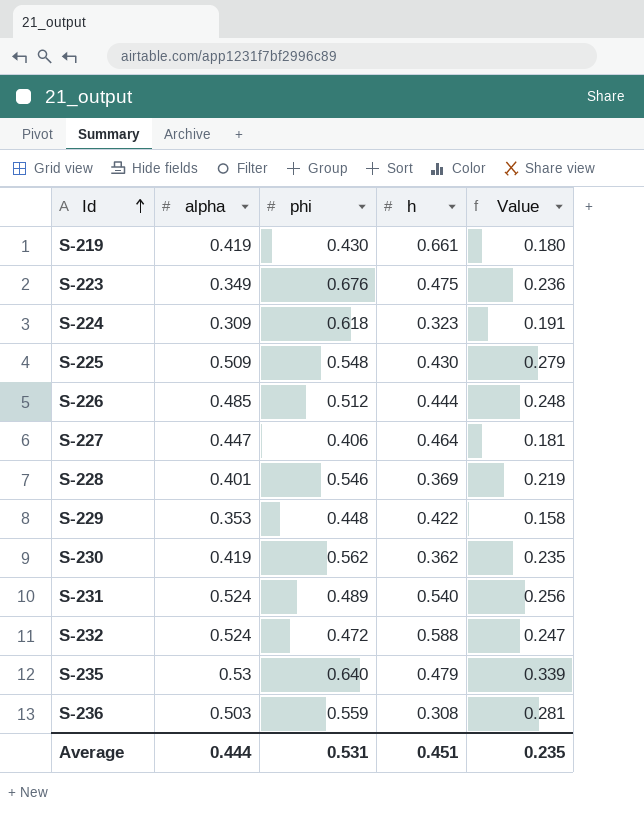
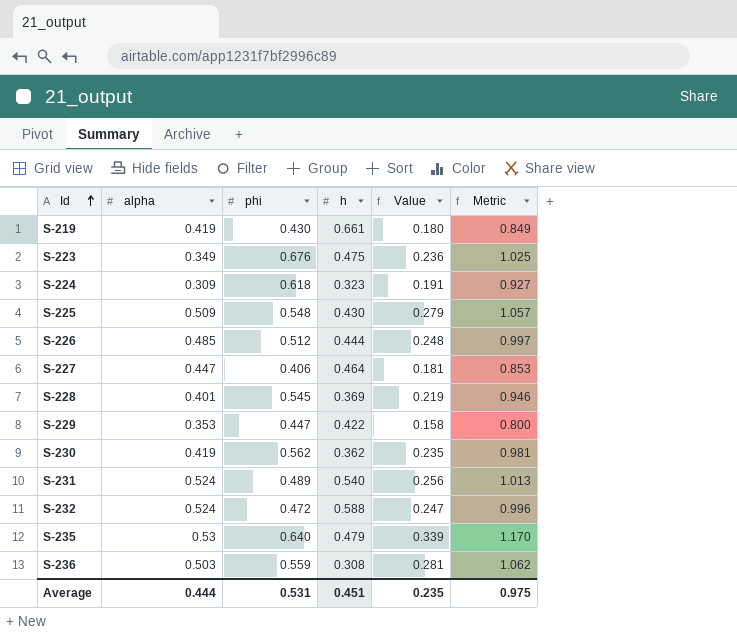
column Metric | formula: none -> [alpha] + [phi]
S-228 | phi: 0.546 -> 0.545
S-229 | phi: 0.448 -> 0.447

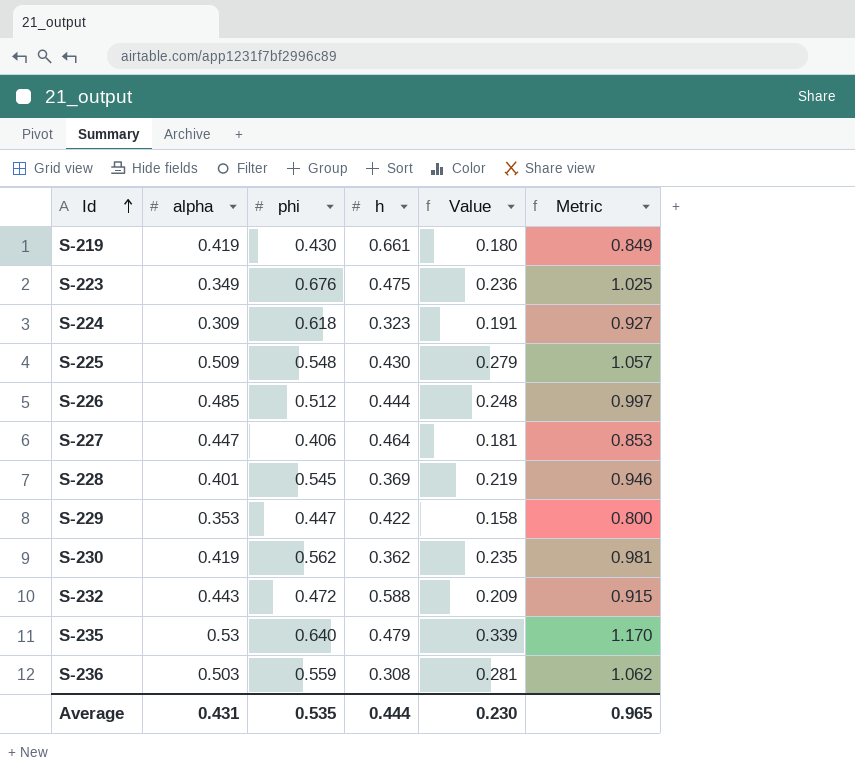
row S-231: 0.524 | 0.489 | 0.540 | 0.256 | 1.013 -> none
S-232 | alpha: 0.524 -> 0.443
S-232 | Value: 0.247 -> 0.209
S-232 | Metric: 0.996 -> 0.915
Average | alpha: 0.444 -> 0.431
Average | phi: 0.531 -> 0.535
Average | h: 0.451 -> 0.444
Average | Value: 0.235 -> 0.230
Average | Metric: 0.975 -> 0.965

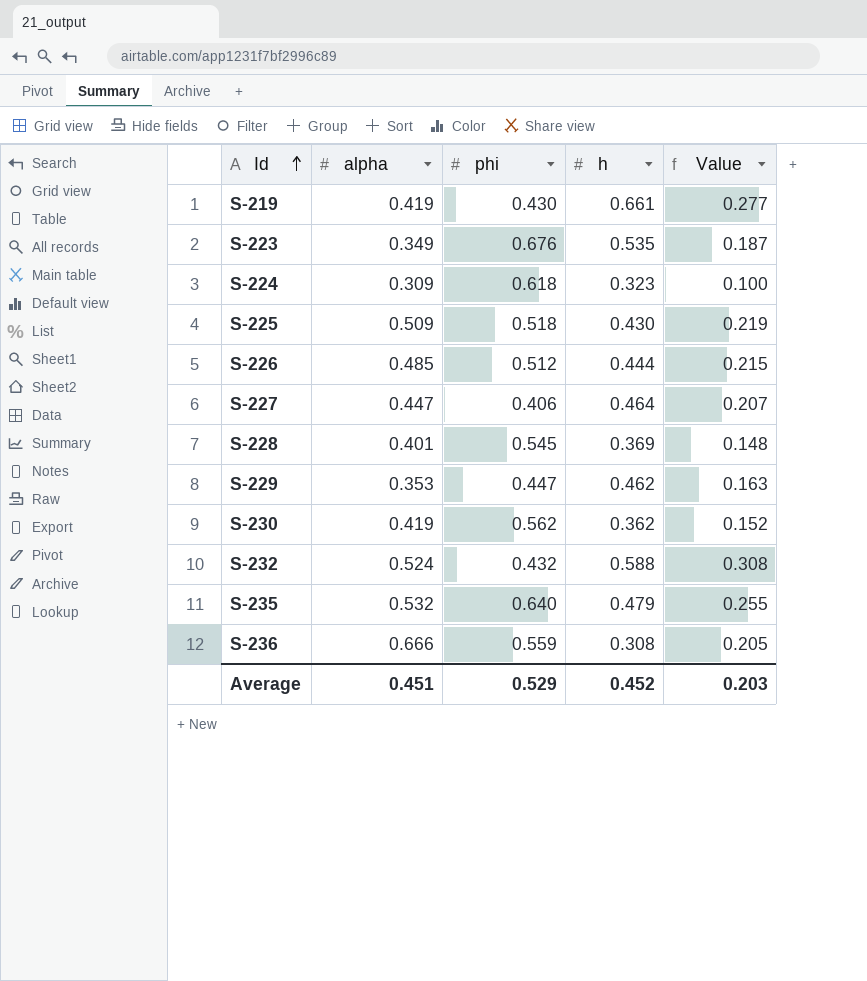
column Metric | formula: [alpha] + [phi] -> none
column Value | formula: [alpha] * [phi] -> [alpha] * [h]
S-223 | h: 0.475 -> 0.535
S-225 | phi: 0.548 -> 0.518
S-229 | h: 0.422 -> 0.462
S-232 | alpha: 0.443 -> 0.524
S-232 | phi: 0.472 -> 0.432
S-235 | alpha: 0.53 -> 0.532
S-236 | alpha: 0.503 -> 0.666
Average | alpha: 0.431 -> 0.451
Average | phi: 0.535 -> 0.529
Average | h: 0.444 -> 0.452
Average | Value: 0.230 -> 0.203

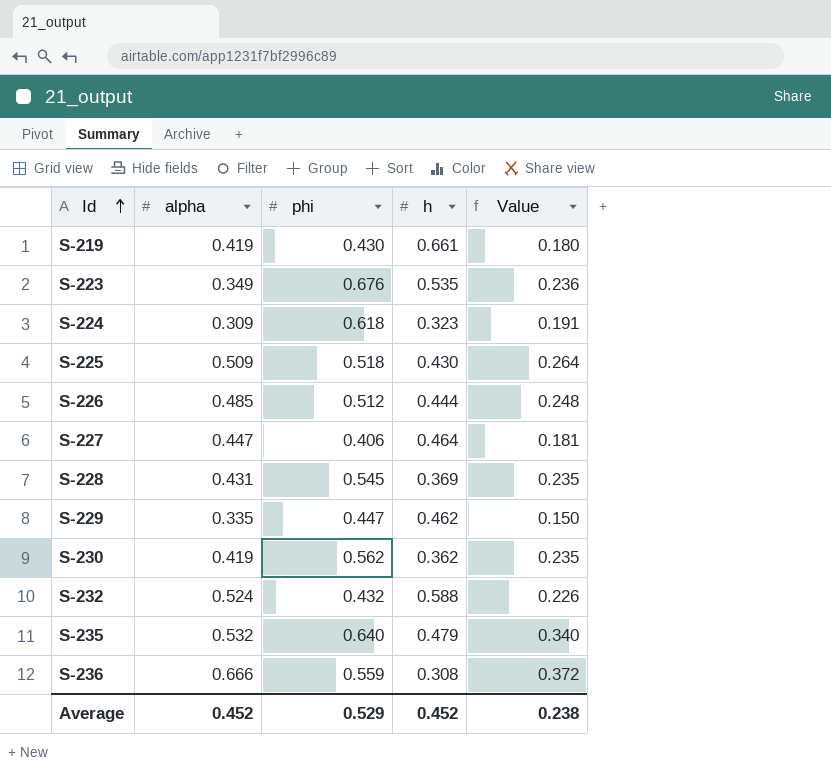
column Value | formula: [alpha] * [h] -> [alpha] * [phi]
S-228 | alpha: 0.401 -> 0.431
S-229 | alpha: 0.353 -> 0.335
Average | alpha: 0.451 -> 0.452
Average | Value: 0.203 -> 0.238

